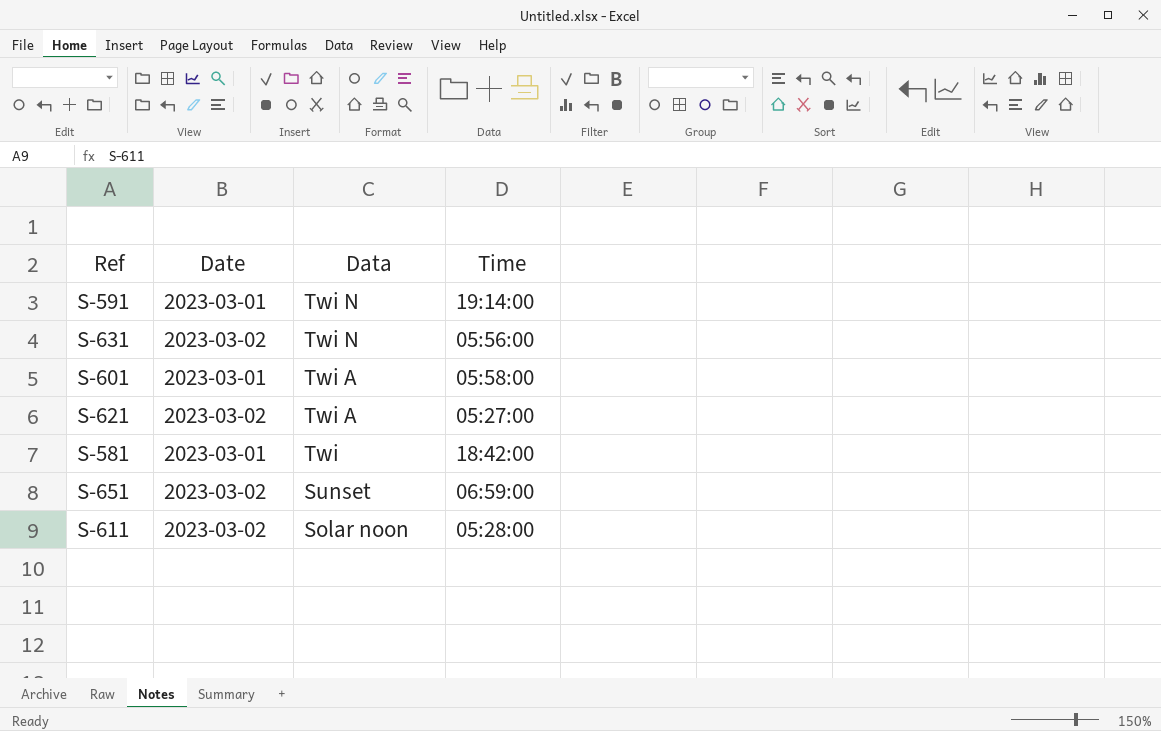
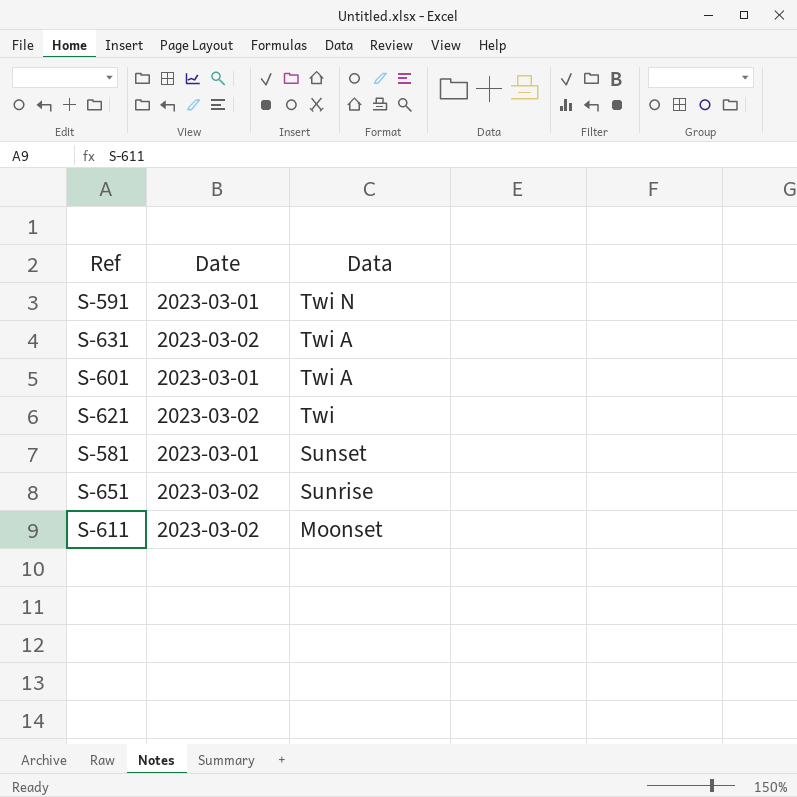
column Time | position: 4 -> none
S-631 | Data: Twi N -> Twi A
S-621 | Data: Twi A -> Twi
S-581 | Data: Twi -> Sunset
S-651 | Data: Sunset -> Sunrise
S-611 | Data: Solar noon -> Moonset

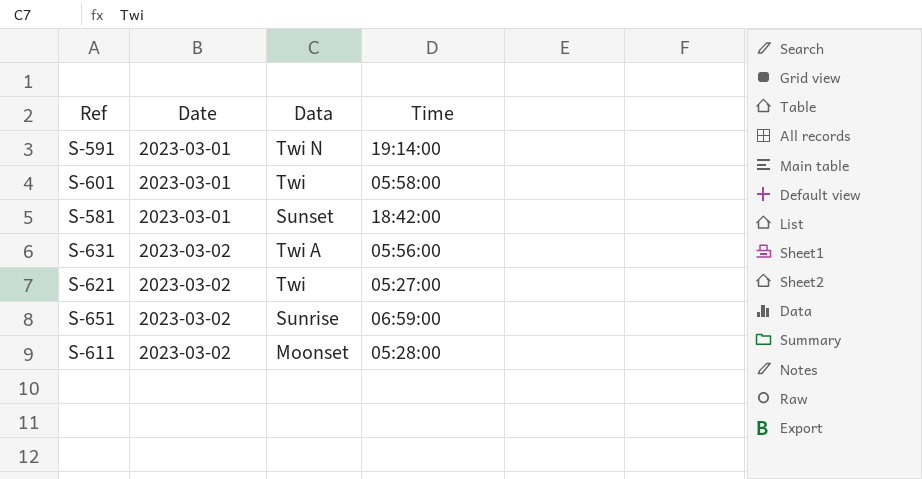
row order: Data descending -> Date ascending
column Time | position: none -> 4
S-601 | Data: Twi A -> Twi

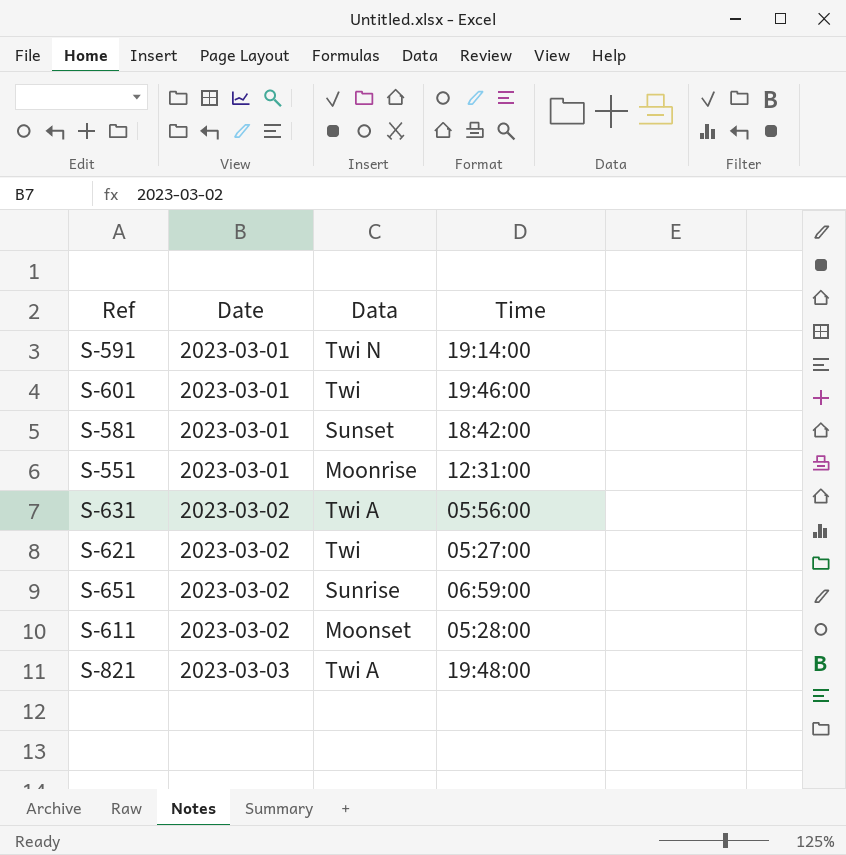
S-601 | Time: 05:58:00 -> 19:46:00
row S-551: none -> 2023-03-01 | Moonrise | 12:31:00
row S-821: none -> 2023-03-03 | Twi A | 19:48:00

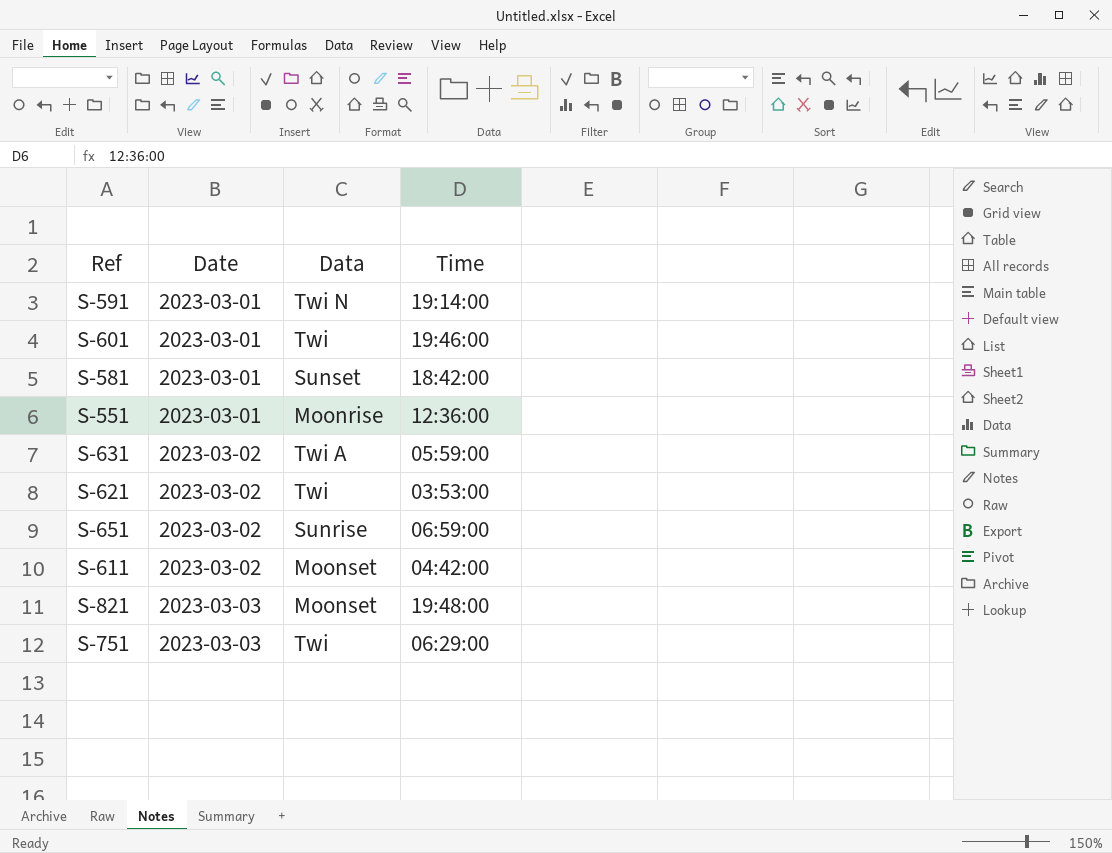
S-551 | Time: 12:31:00 -> 12:36:00
S-631 | Time: 05:56:00 -> 05:59:00
S-621 | Time: 05:27:00 -> 03:53:00
S-611 | Time: 05:28:00 -> 04:42:00
S-821 | Data: Twi A -> Moonset
row S-751: none -> 2023-03-03 | Twi | 06:29:00

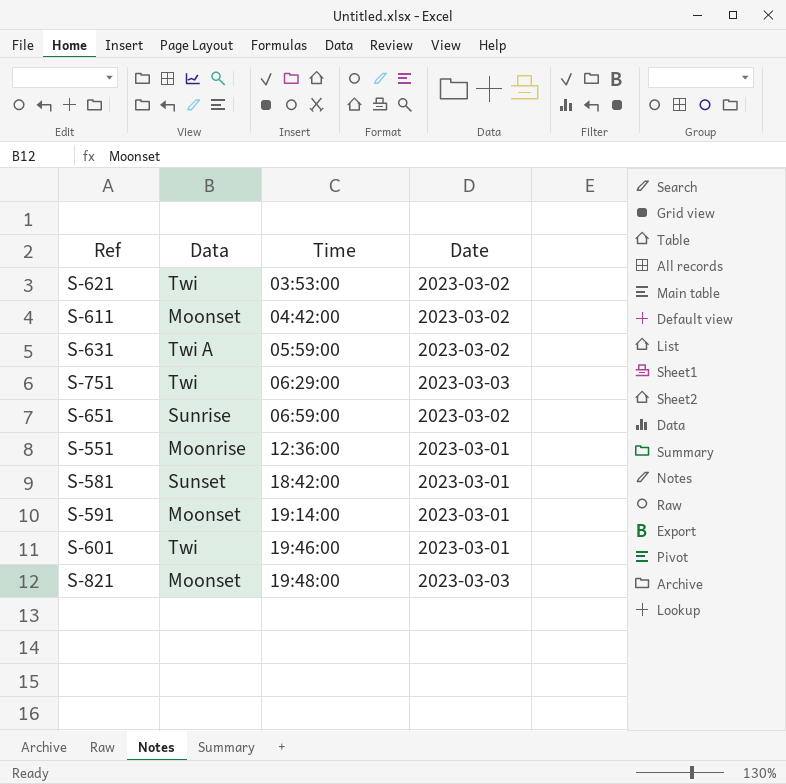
row order: Date ascending -> Time ascending
column Date | position: 2 -> 4
S-591 | Data: Twi N -> Moonset

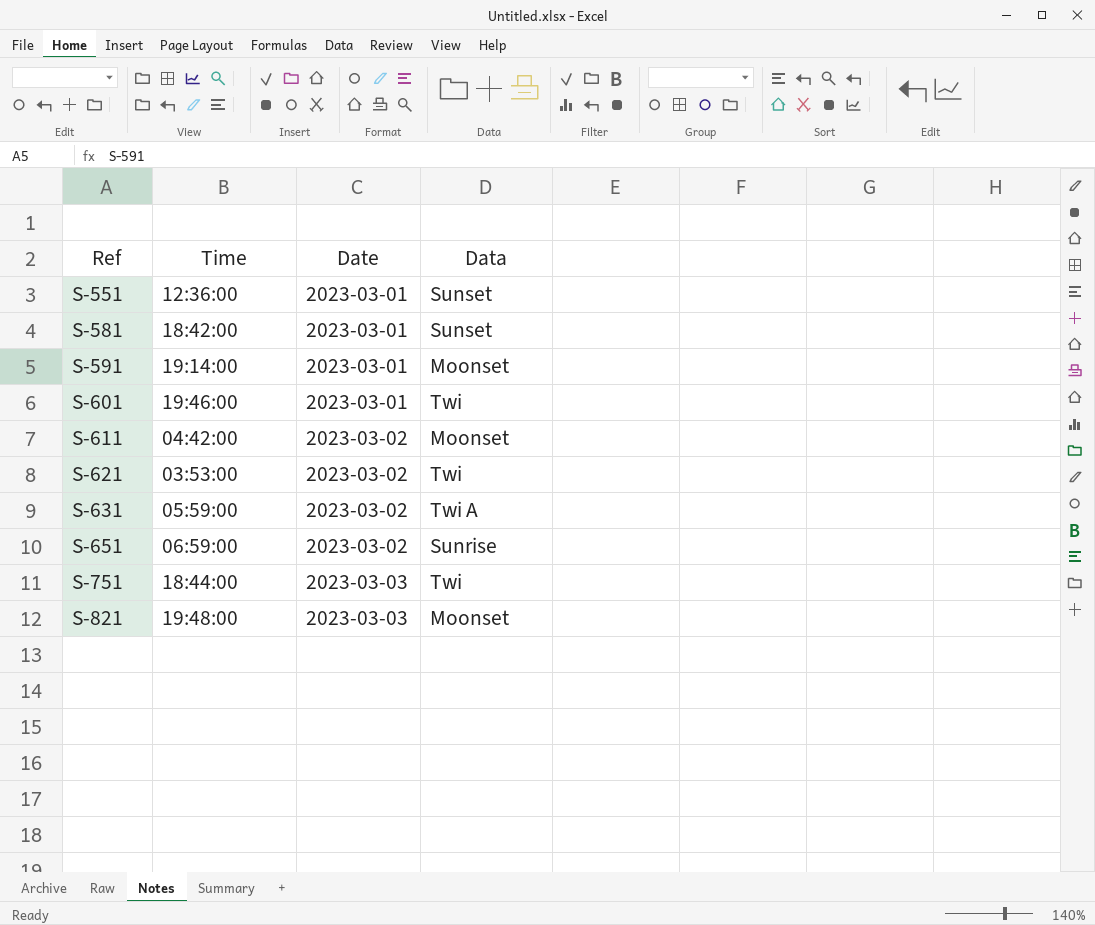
row order: Time ascending -> Ref ascending
column Data | position: 2 -> 4
S-551 | Data: Moonrise -> Sunset
S-751 | Time: 06:29:00 -> 18:44:00

